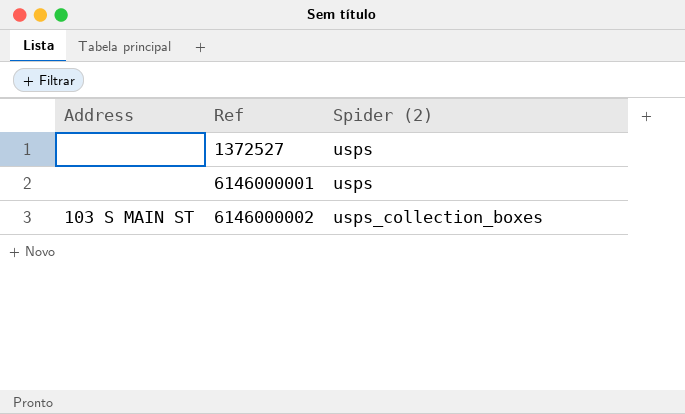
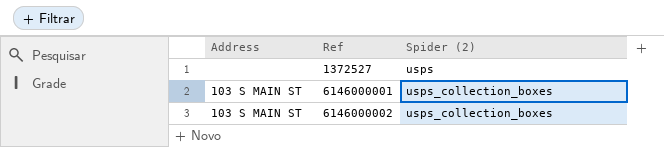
6146000001 | Address: none -> 103 S MAIN ST
6146000001 | Spider (2): usps -> usps_collection_boxes

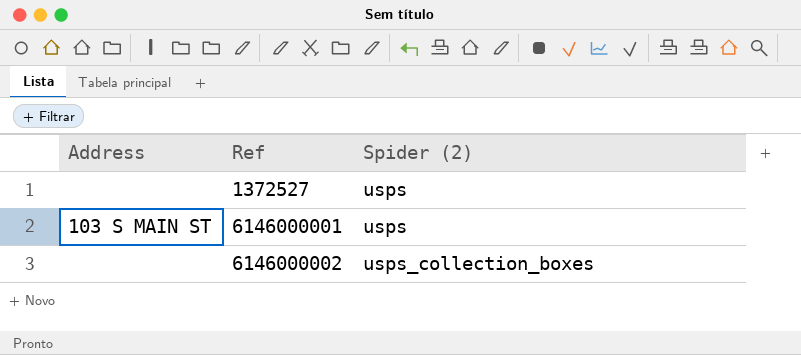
6146000001 | Spider (2): usps_collection_boxes -> usps
6146000002 | Address: 103 S MAIN ST -> none

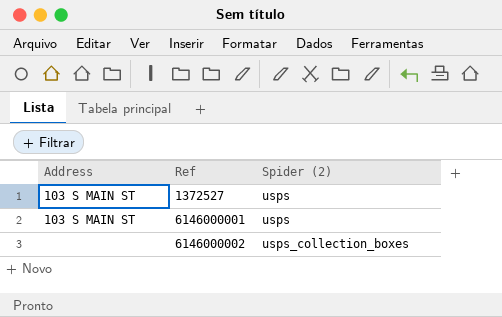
1372527 | Address: none -> 103 S MAIN ST

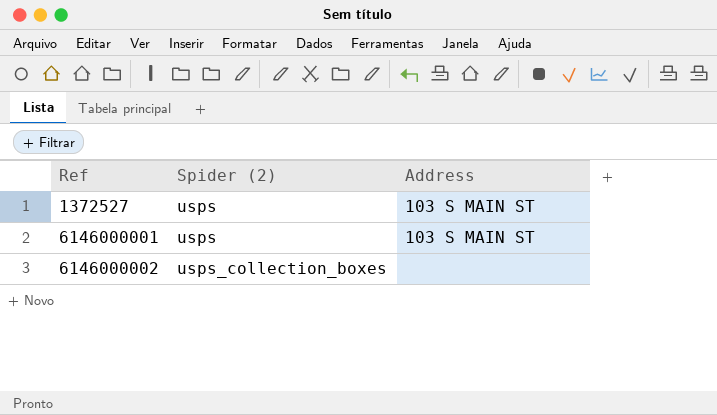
column Address | position: 1 -> 3

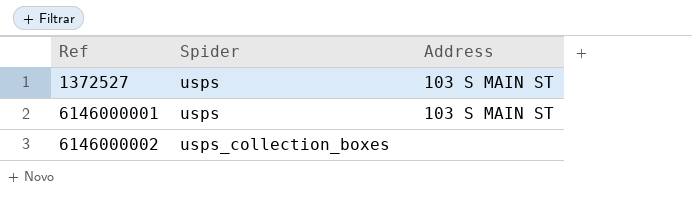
column name: Spider (2) -> Spider

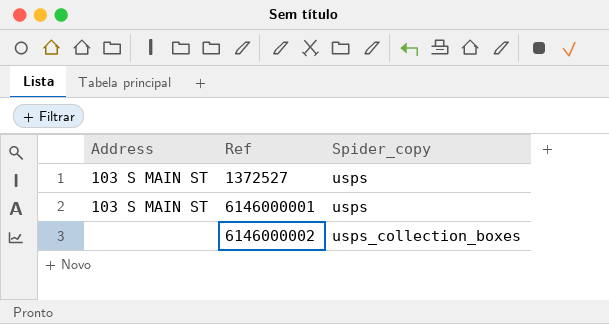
column Address | position: 3 -> 1
column name: Spider -> Spider_copy

